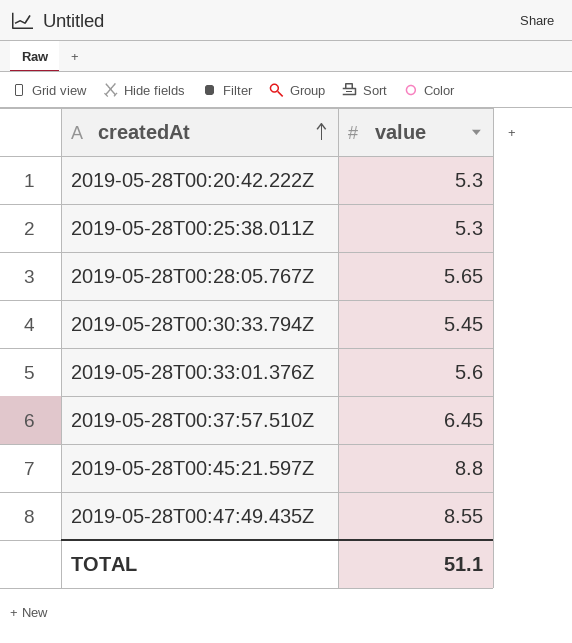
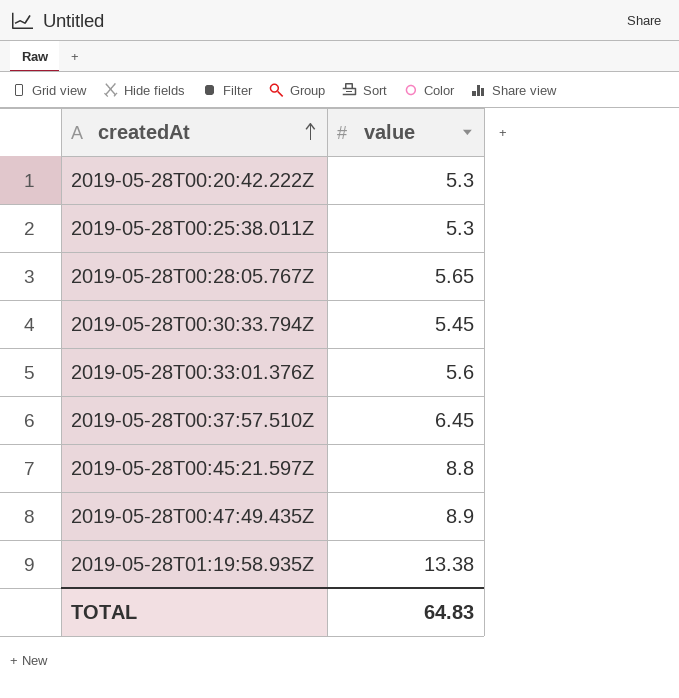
2019-05-28T00:47:49.435Z | value: 8.55 -> 8.9
row 2019-05-28T01:19:58.935Z: none -> 13.38
TOTAL | value: 51.1 -> 64.83

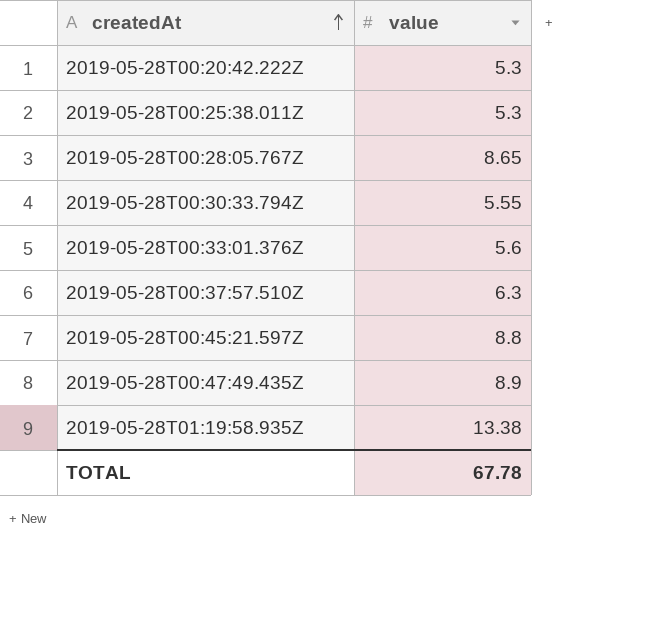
2019-05-28T00:28:05.767Z | value: 5.65 -> 8.65
2019-05-28T00:30:33.794Z | value: 5.45 -> 5.55
2019-05-28T00:37:57.510Z | value: 6.45 -> 6.3
TOTAL | value: 64.83 -> 67.78

